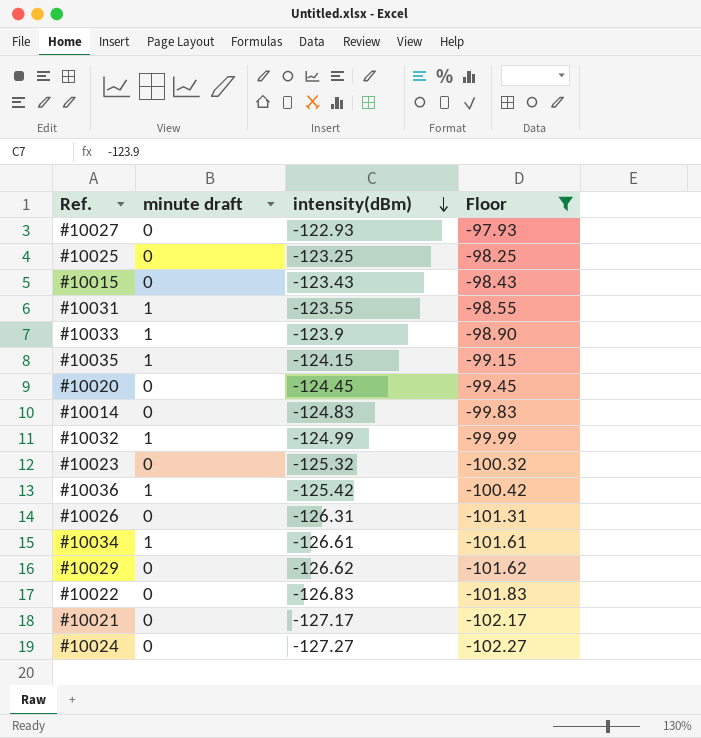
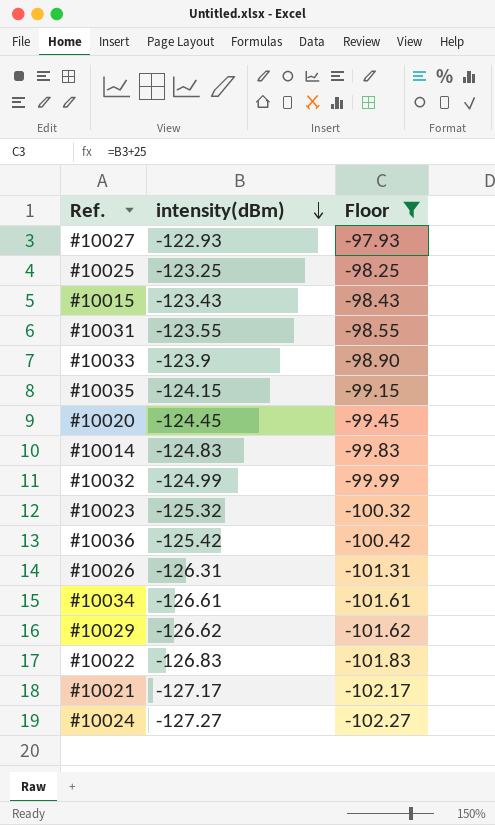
column minute draft | position: 2 -> none

